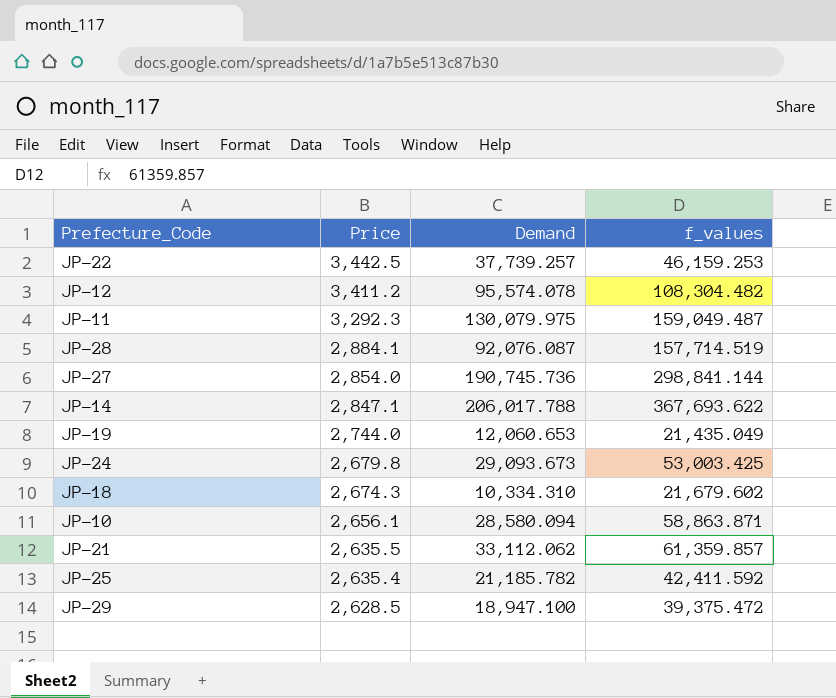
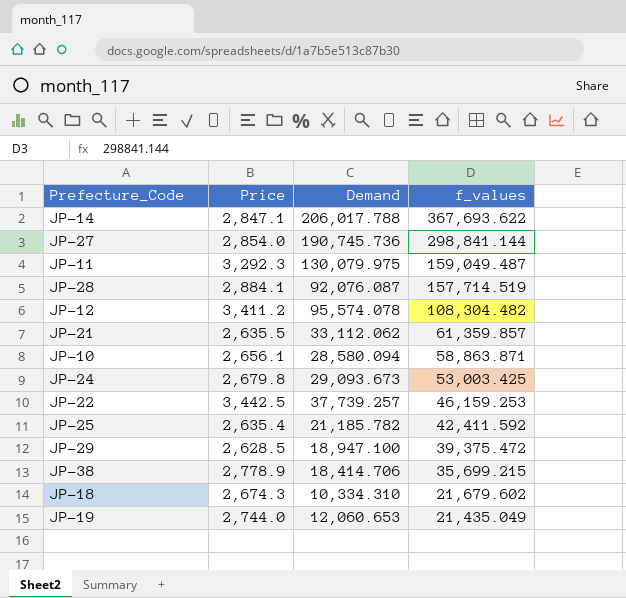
row order: Price descending -> f_values descending
row JP-38: none -> 2,778.9 | 18,414.706 | 35,699.215

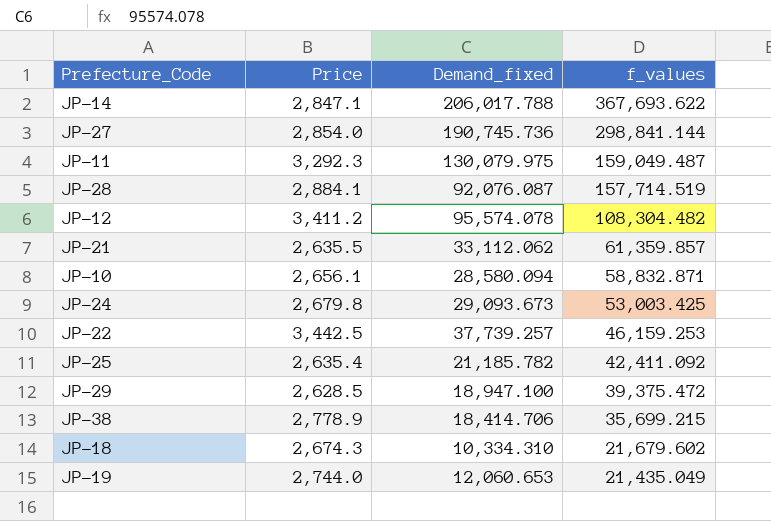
column name: Demand -> Demand_fixed
JP-10 | f_values: 58,863.871 -> 58,832.871
JP-25 | f_values: 42,411.592 -> 42,411.092

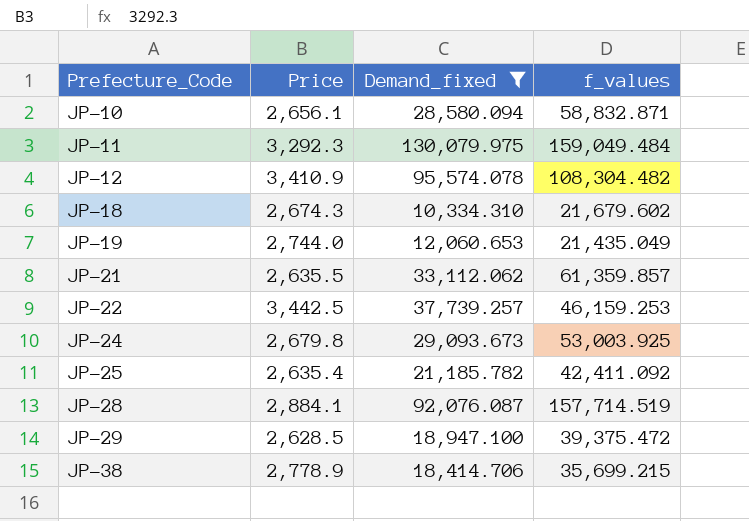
filter: none -> Demand_fixed <= 130,079.975
row order: f_values descending -> Prefecture_Code ascending
JP-11 | f_values: 159,049.487 -> 159,049.484
JP-12 | Price: 3,411.2 -> 3,410.9
JP-24 | f_values: 53,003.425 -> 53,003.925

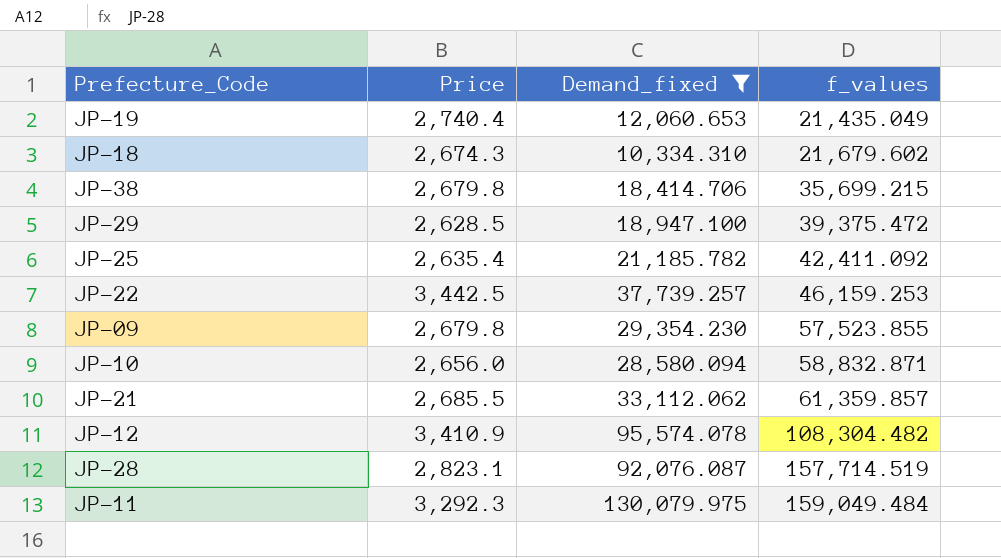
row order: Prefecture_Code ascending -> f_values ascending
row JP-24: 2,679.8 | 29,093.673 | 53,003.925 -> none
JP-19 | Price: 2,744.0 -> 2,740.4
JP-38 | Price: 2,778.9 -> 2,679.8
row JP-09: none -> 2,679.8 | 29,354.230 | 57,523.855
JP-10 | Price: 2,656.1 -> 2,656.0
JP-21 | Price: 2,635.5 -> 2,685.5
JP-28 | Price: 2,884.1 -> 2,823.1

